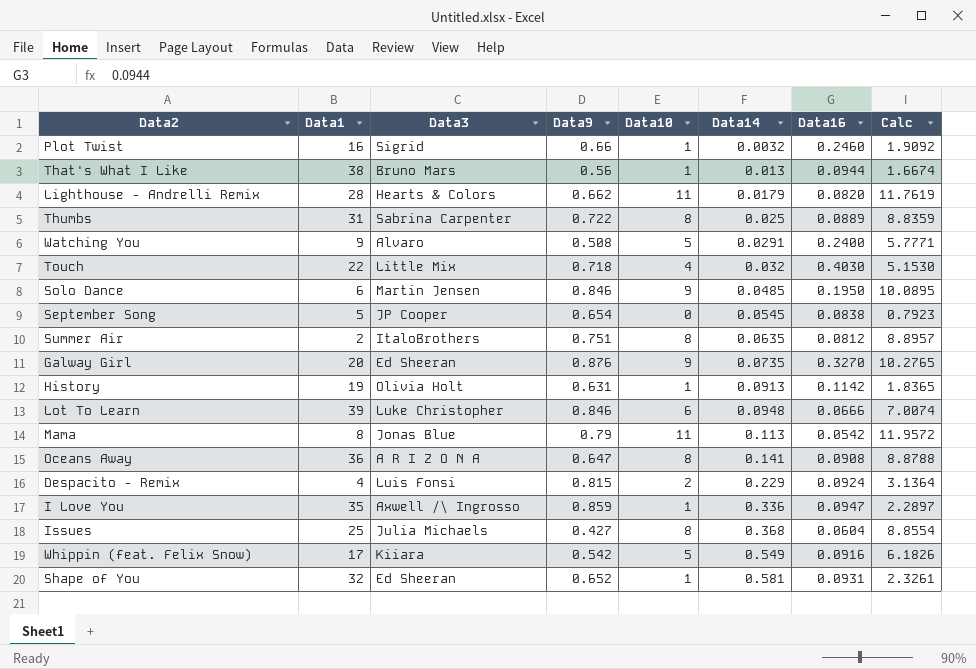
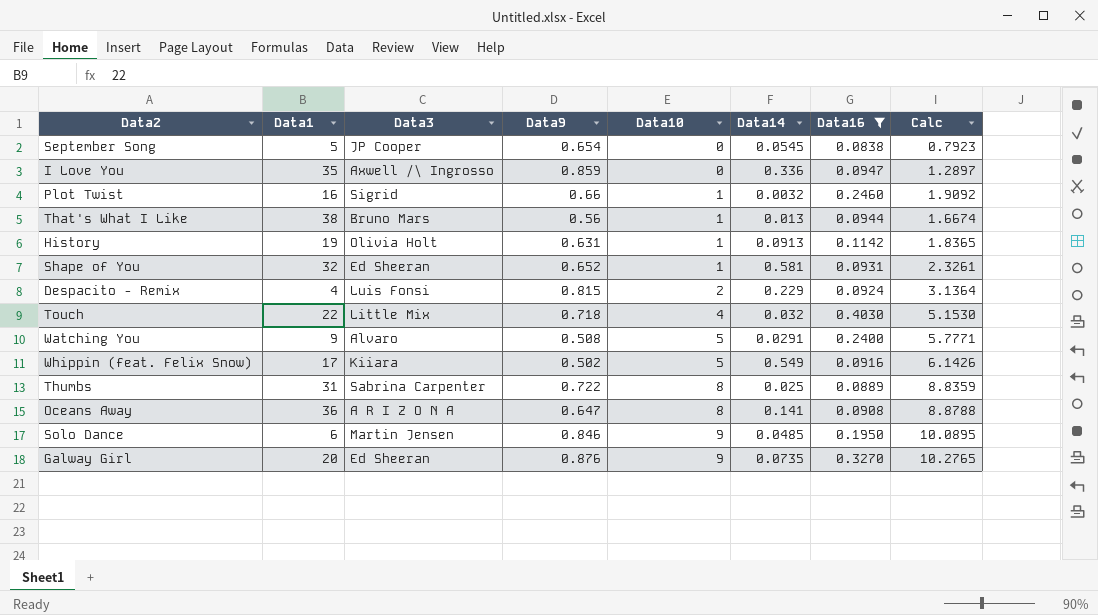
filter: none -> Data16 >= 0.0838
row order: Data14 ascending -> Data10 ascending
I Love You | Data10: 1 -> 0
I Love You | Calc: 2.2897 -> 1.2897
Whippin (feat. Felix Snow) | Data9: 0.542 -> 0.502
Whippin (feat. Felix Snow) | Calc: 6.1826 -> 6.1426

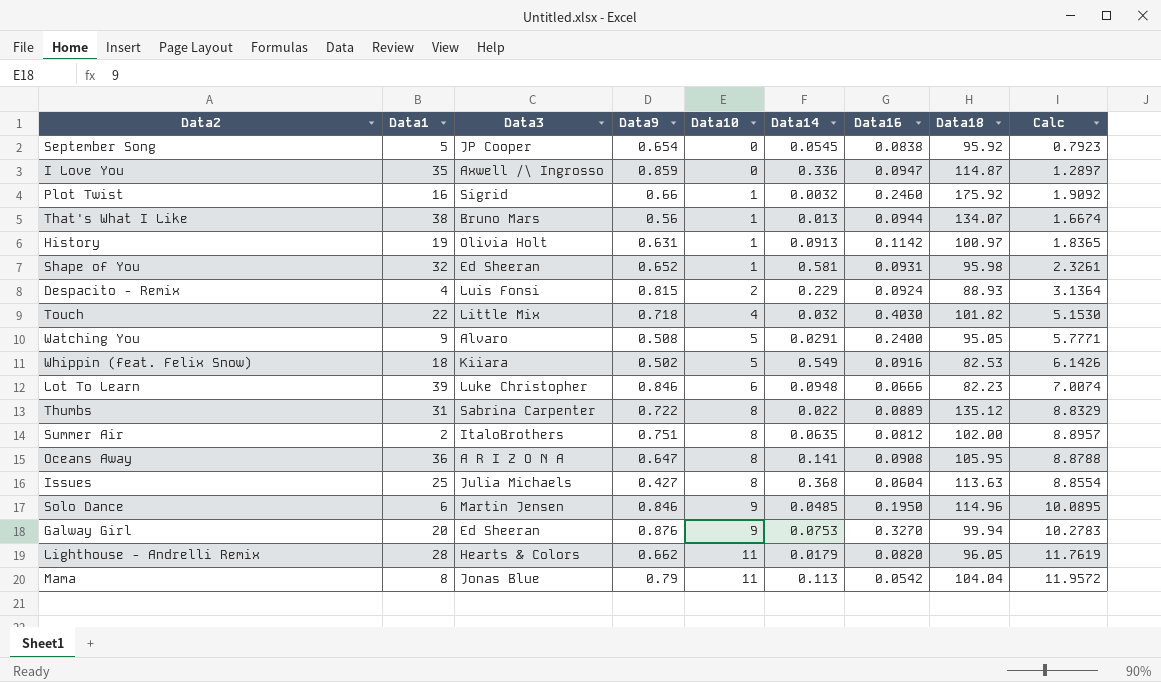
filter: Data16 >= 0.0838 -> none
column Data18 | position: none -> 8
Whippin (feat. Felix Snow) | Data1: 17 -> 18
Thumbs | Data14: 0.025 -> 0.022
Thumbs | Calc: 8.8359 -> 8.8329
Galway Girl | Data14: 0.0735 -> 0.0753
Galway Girl | Calc: 10.2765 -> 10.2783

